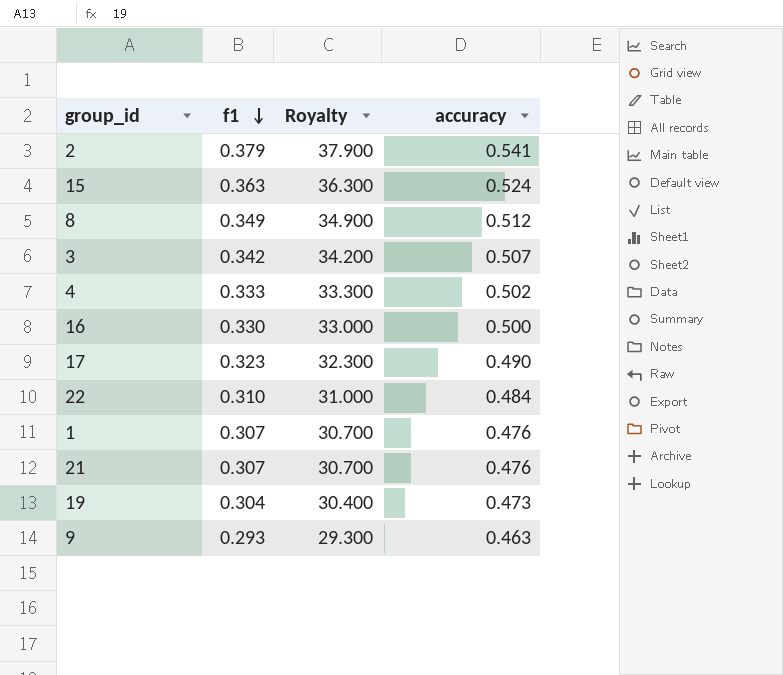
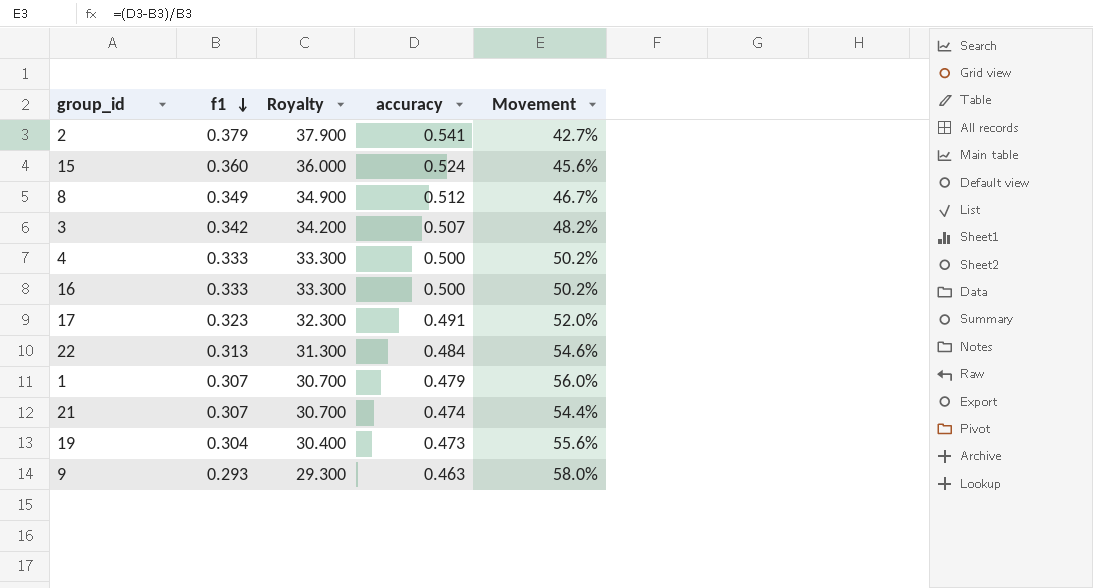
column Movement | formula: none -> ([accuracy] - [f1]) / [f1]
15 | f1: 0.363 -> 0.360
15 | Royalty: 36.300 -> 36.000
4 | accuracy: 0.502 -> 0.500
16 | f1: 0.330 -> 0.333
16 | Royalty: 33.000 -> 33.300
17 | accuracy: 0.490 -> 0.491
22 | f1: 0.310 -> 0.313
22 | Royalty: 31.000 -> 31.300
1 | accuracy: 0.476 -> 0.479
21 | accuracy: 0.476 -> 0.474

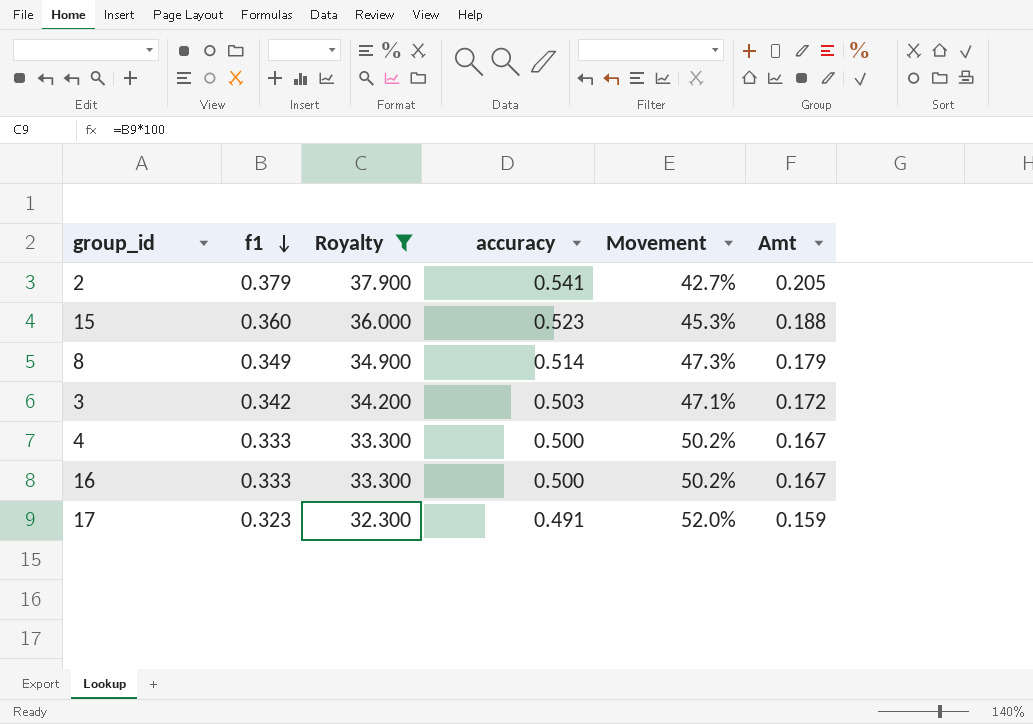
filter: none -> Royalty >= 32.300
column Amt | formula: none -> [f1] * [accuracy]
15 | accuracy: 0.524 -> 0.523
15 | Movement: 45.6% -> 45.3%
8 | accuracy: 0.512 -> 0.514
8 | Movement: 46.7% -> 47.3%
3 | accuracy: 0.507 -> 0.503
3 | Movement: 48.2% -> 47.1%

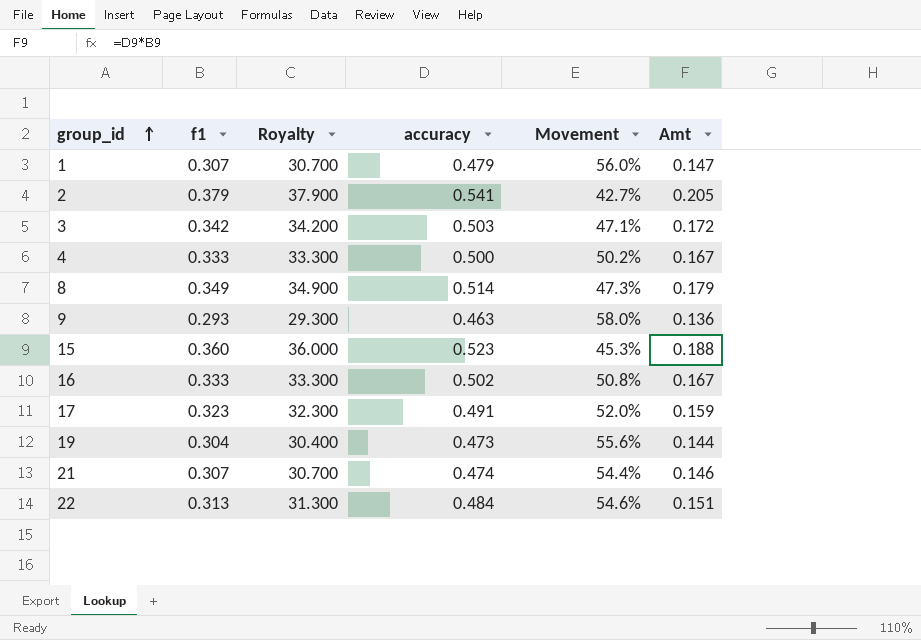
filter: Royalty >= 32.300 -> none
row order: f1 descending -> group_id ascending
16 | accuracy: 0.500 -> 0.502
16 | Movement: 50.2% -> 50.8%

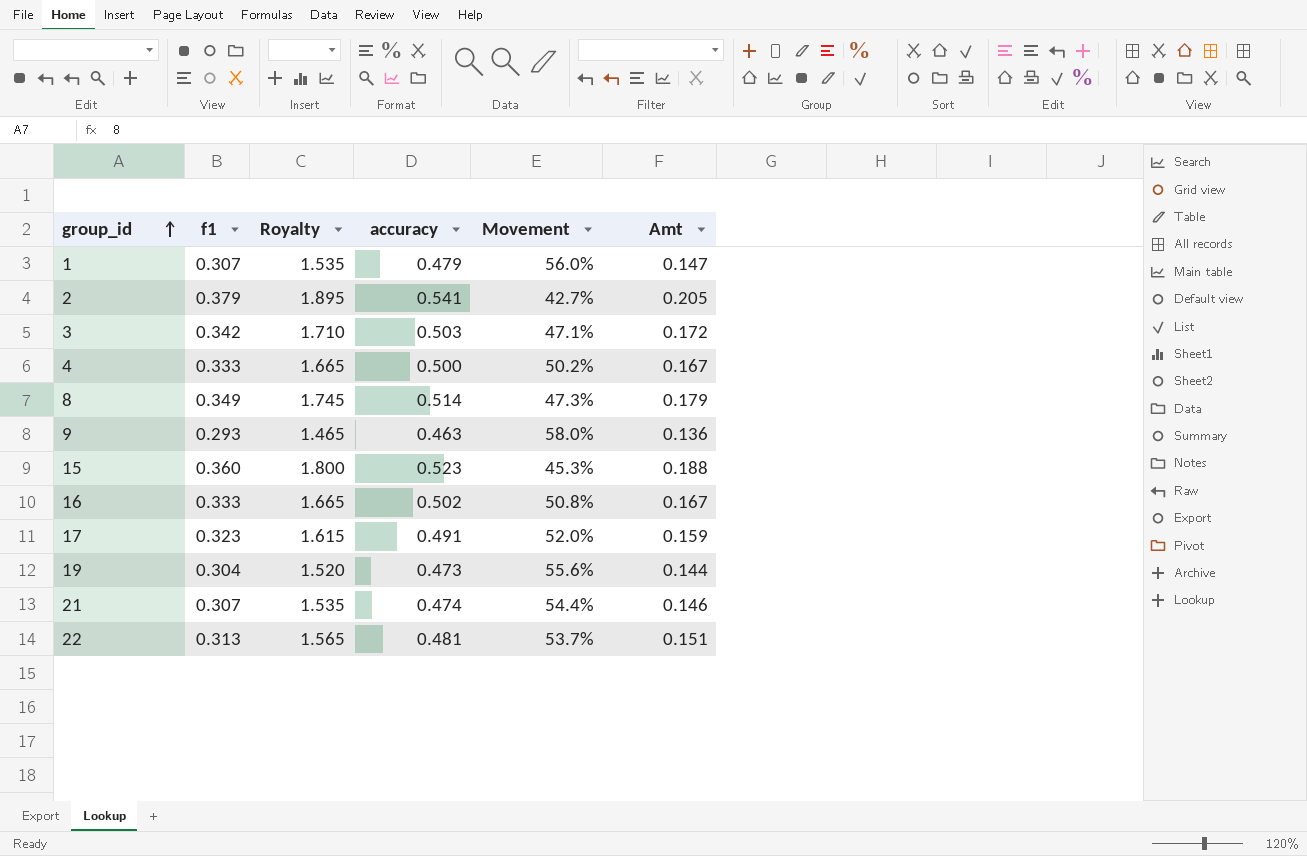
column Royalty | formula: [f1] * 100 -> [f1] * 5
22 | accuracy: 0.484 -> 0.481
22 | Movement: 54.6% -> 53.7%

